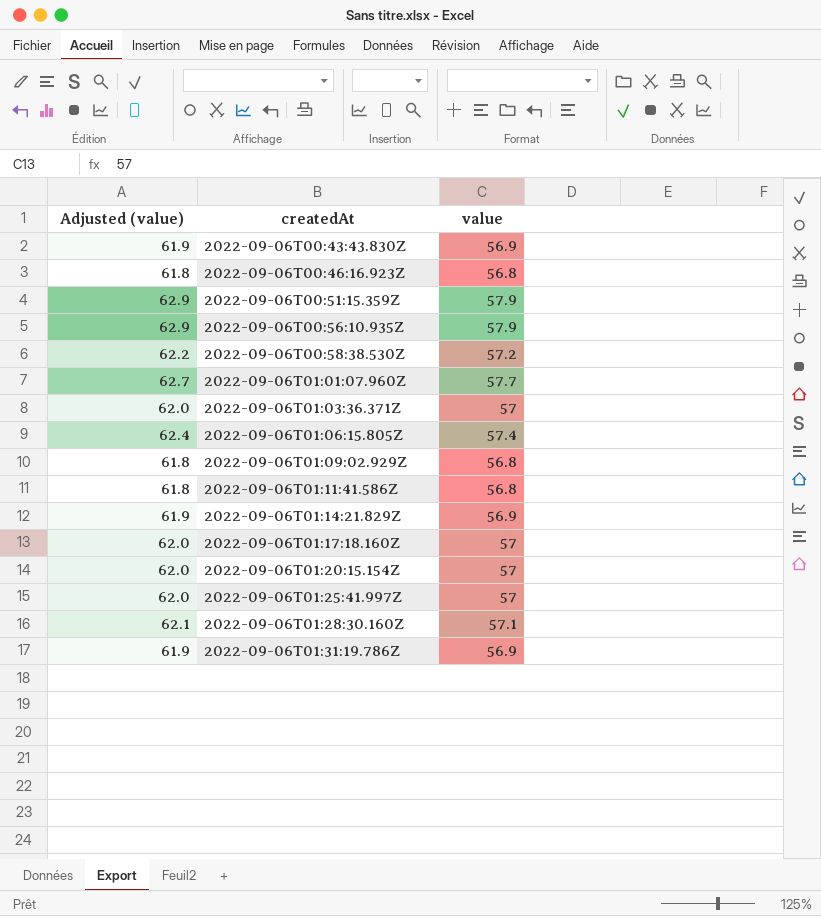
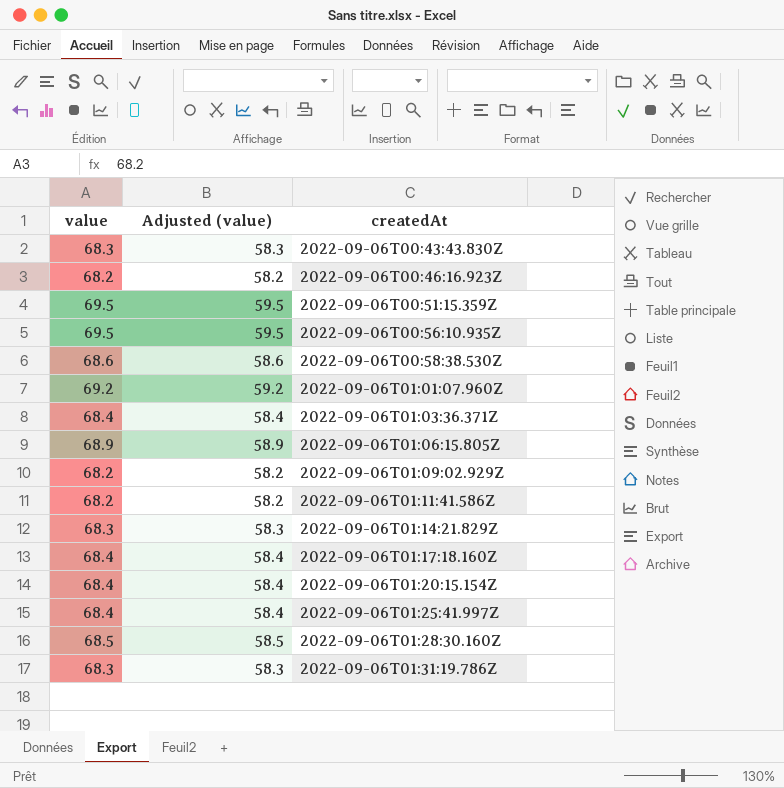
column value | position: 3 -> 1
column Adjusted (value) | formula: [value] + 5 -> [value] - 10
2022-09-06T00:43:43.830Z | value: 56.9 -> 68.3
2022-09-06T00:46:16.923Z | value: 56.8 -> 68.2
2022-09-06T00:51:15.359Z | value: 57.9 -> 69.5
2022-09-06T00:56:10.935Z | value: 57.9 -> 69.5
2022-09-06T00:58:38.530Z | value: 57.2 -> 68.6
2022-09-06T01:01:07.960Z | value: 57.7 -> 69.2
2022-09-06T01:03:36.371Z | value: 57 -> 68.4
2022-09-06T01:06:15.805Z | value: 57.4 -> 68.9
2022-09-06T01:09:02.929Z | value: 56.8 -> 68.2
2022-09-06T01:11:41.586Z | value: 56.8 -> 68.2
2022-09-06T01:14:21.829Z | value: 56.9 -> 68.3
2022-09-06T01:17:18.160Z | value: 57 -> 68.4
2022-09-06T01:20:15.154Z | value: 57 -> 68.4
2022-09-06T01:25:41.997Z | value: 57 -> 68.4
2022-09-06T01:28:30.160Z | value: 57.1 -> 68.5
2022-09-06T01:31:19.786Z | value: 56.9 -> 68.3

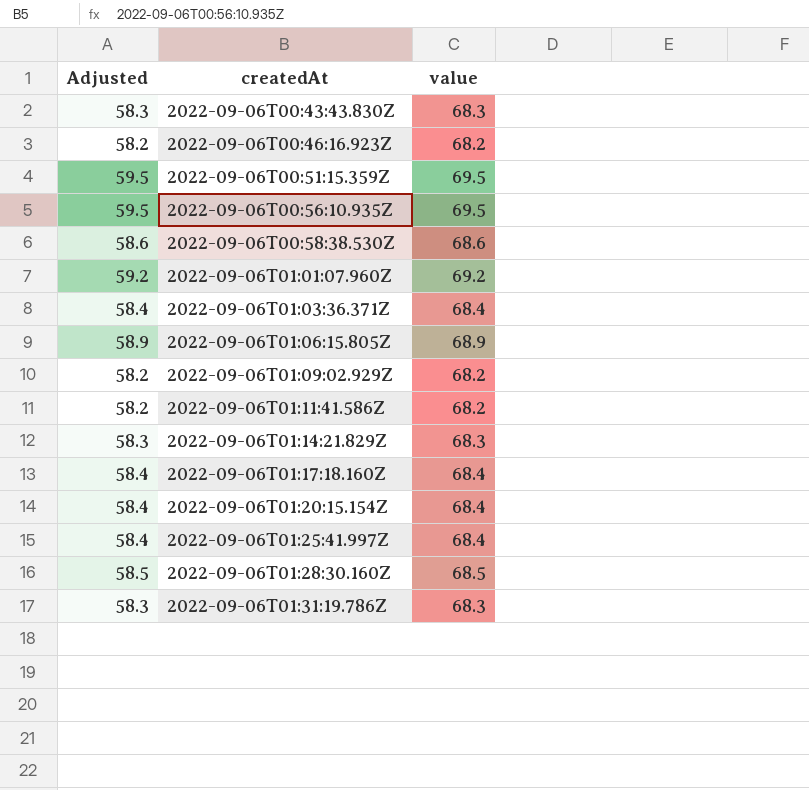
column name: Adjusted (value) -> Adjusted
column value | position: 1 -> 3

